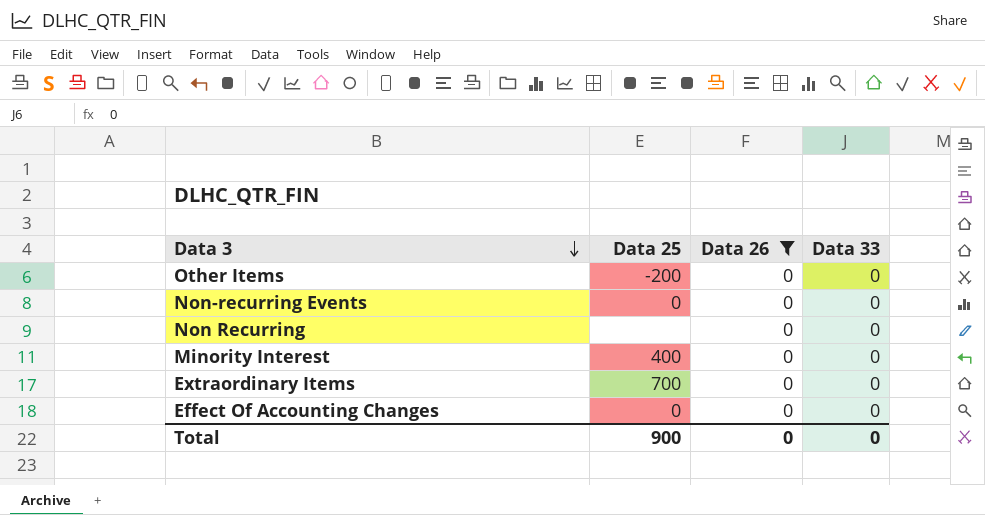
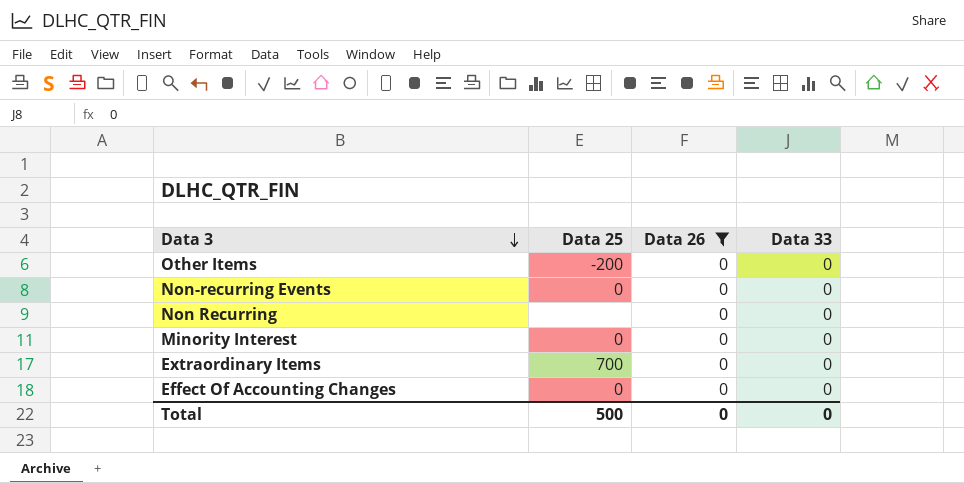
Minority Interest | Data 25: 400 -> 0
Total | Data 25: 900 -> 500

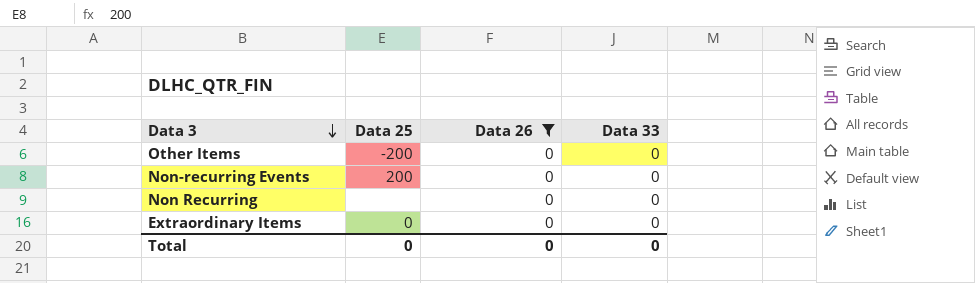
row Minority Interest: 0 | 0 | 0 -> none
row Effect Of Accounting Changes: 0 | 0 | 0 -> none
Non-recurring Events | Data 25: 0 -> 200
Extraordinary Items | Data 25: 700 -> 0
Total | Data 25: 500 -> 0

